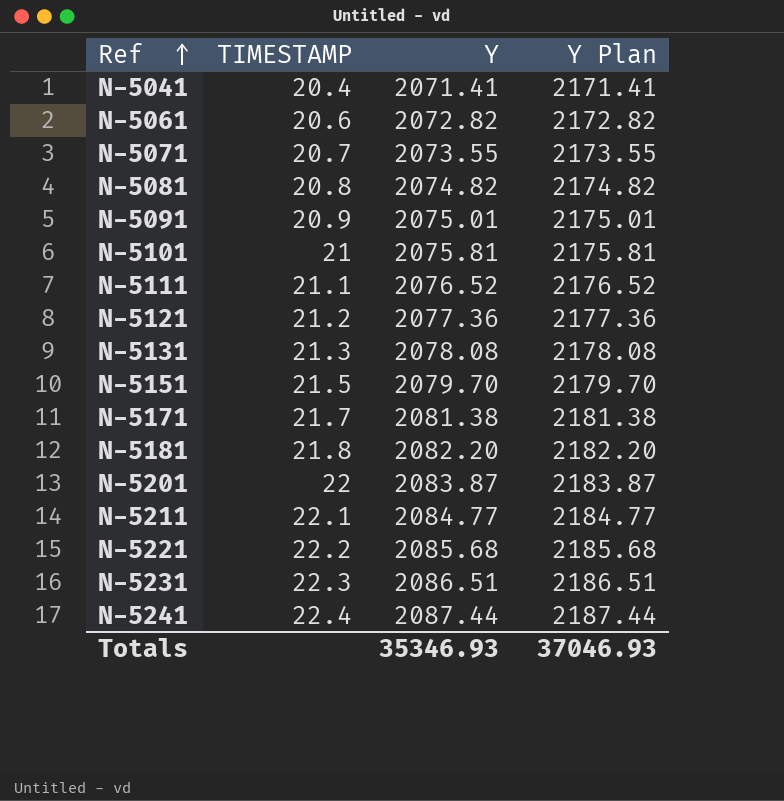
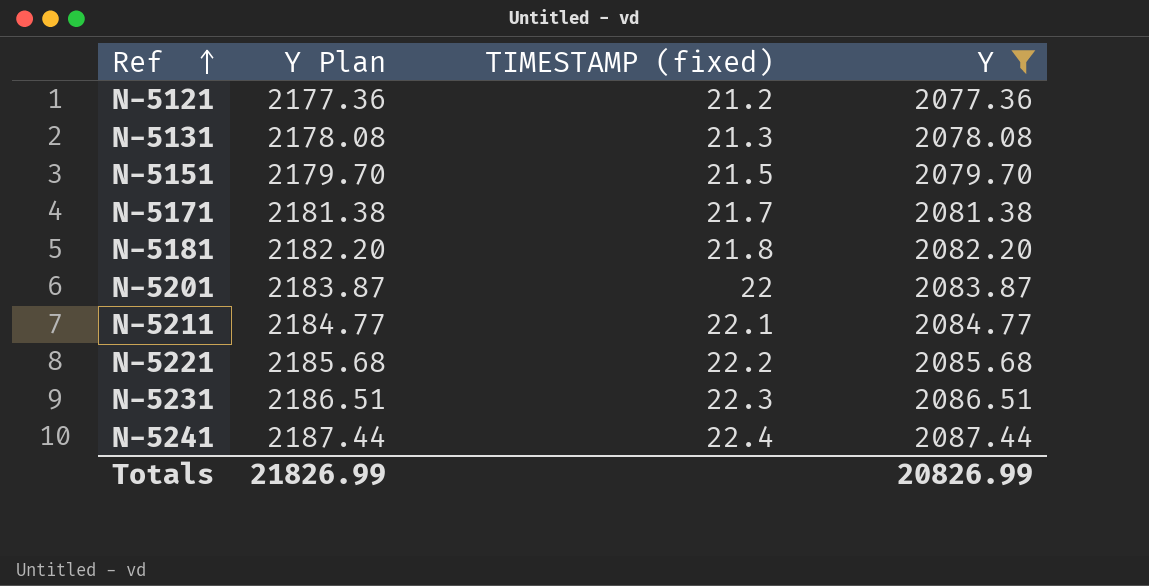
filter: none -> Y >= 2077.36
column Y Plan | position: 4 -> 2
column name: TIMESTAMP -> TIMESTAMP (fixed)
Totals | Y Plan: 37046.93 -> 21826.99
Totals | Y: 35346.93 -> 20826.99

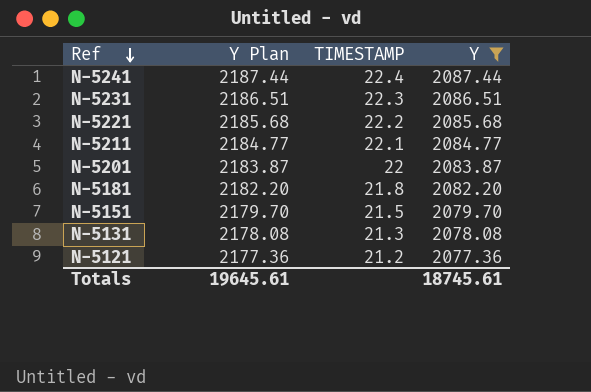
row order: Ref ascending -> Ref descending
column name: TIMESTAMP (fixed) -> TIMESTAMP
row N-5171: 2181.38 | 21.7 | 2081.38 -> none
Totals | Y Plan: 21826.99 -> 19645.61
Totals | Y: 20826.99 -> 18745.61

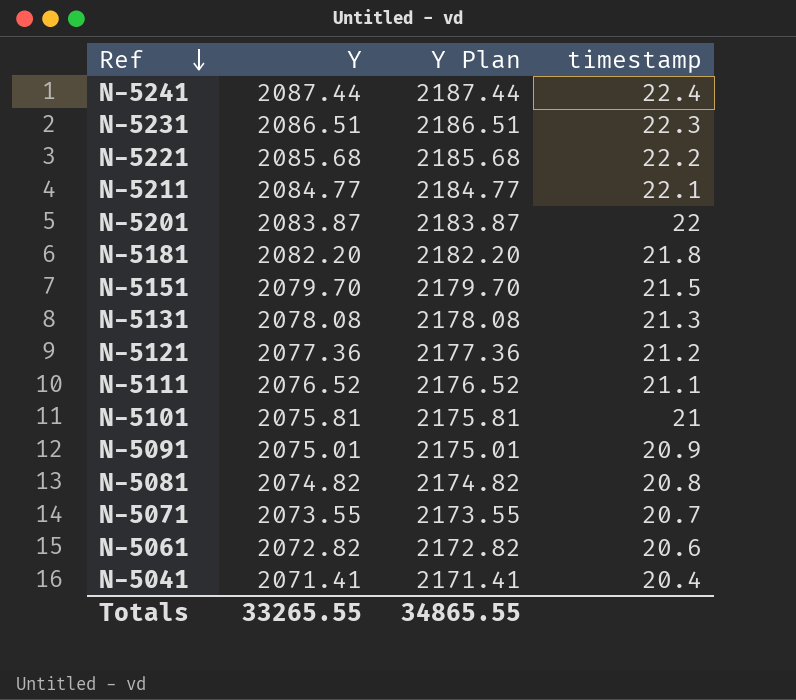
filter: Y >= 2077.36 -> none
column Y | position: 4 -> 2
column name: TIMESTAMP -> timestamp
Totals | Y: 18745.61 -> 33265.55
Totals | Y Plan: 19645.61 -> 34865.55

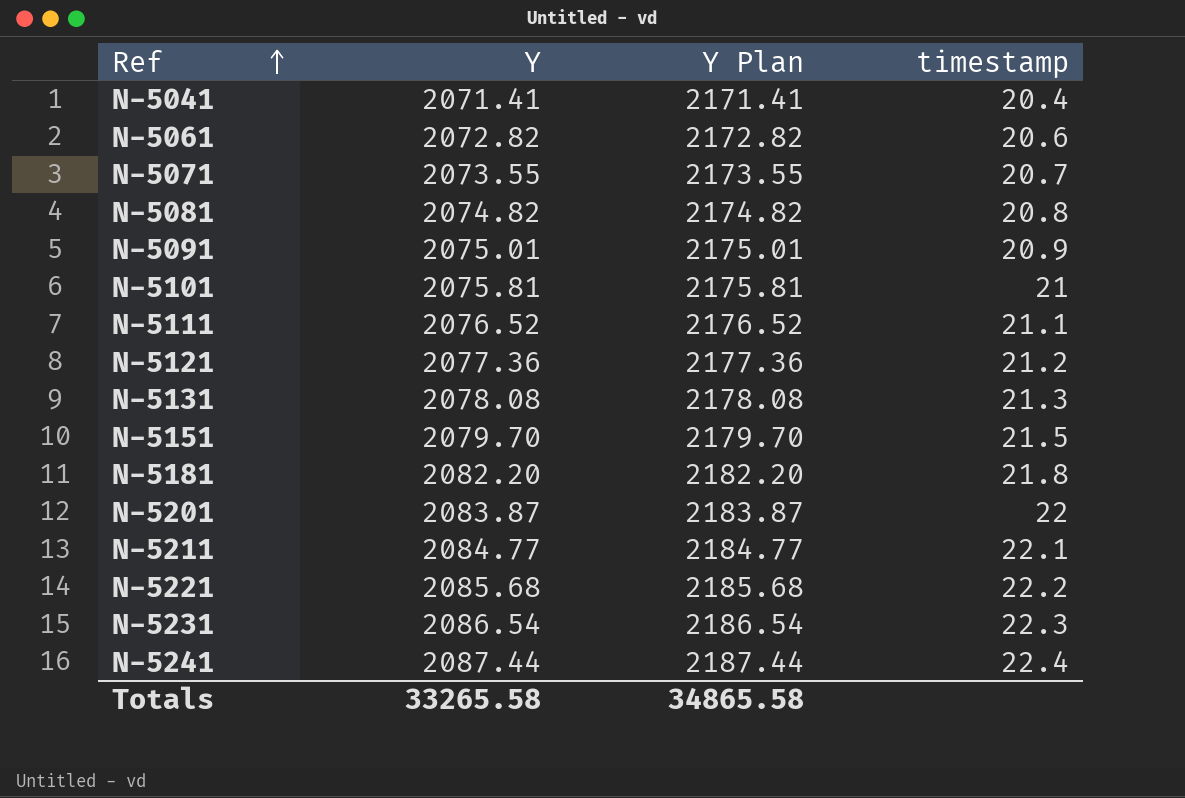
row order: Ref descending -> Ref ascending
N-5231 | Y: 2086.51 -> 2086.54
N-5231 | Y Plan: 2186.51 -> 2186.54
Totals | Y: 33265.55 -> 33265.58
Totals | Y Plan: 34865.55 -> 34865.58

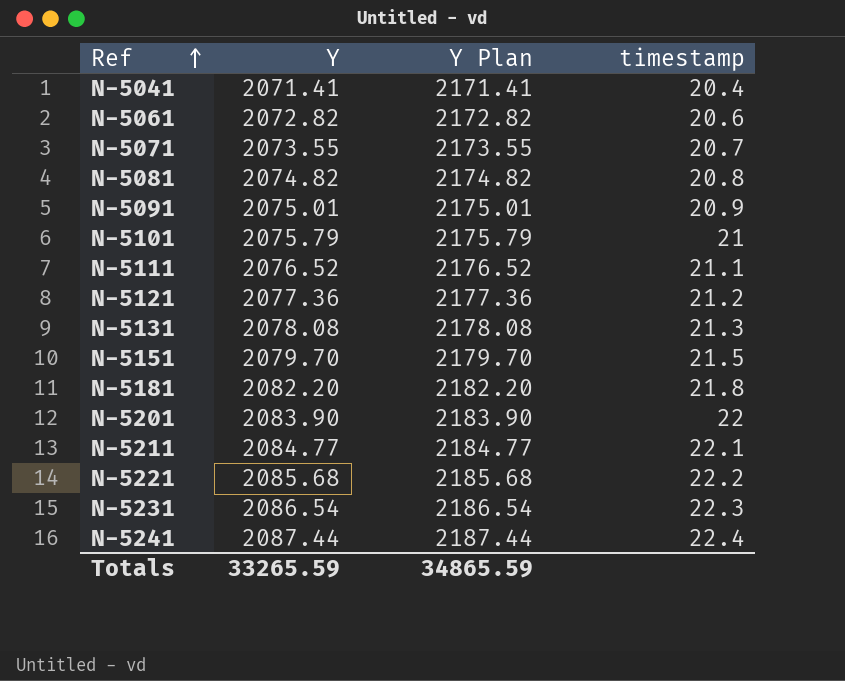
N-5101 | Y: 2075.81 -> 2075.79
N-5101 | Y Plan: 2175.81 -> 2175.79
N-5201 | Y: 2083.87 -> 2083.90
N-5201 | Y Plan: 2183.87 -> 2183.90
Totals | Y: 33265.58 -> 33265.59
Totals | Y Plan: 34865.58 -> 34865.59

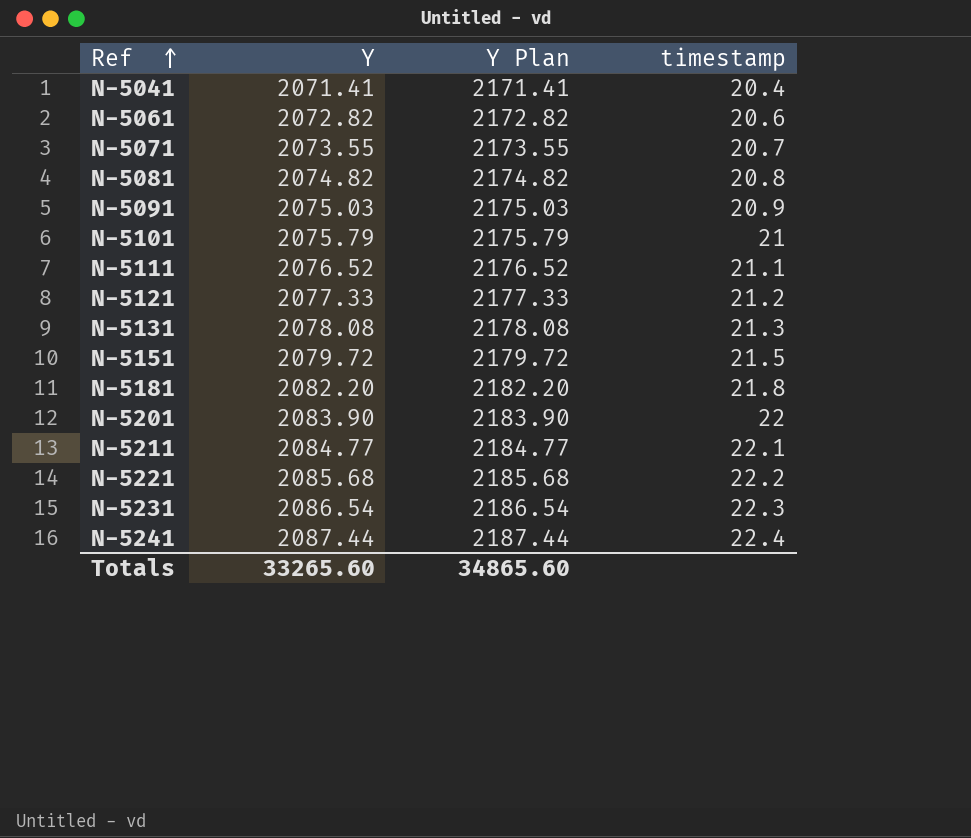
N-5091 | Y: 2075.01 -> 2075.03
N-5091 | Y Plan: 2175.01 -> 2175.03
N-5121 | Y: 2077.36 -> 2077.33
N-5121 | Y Plan: 2177.36 -> 2177.33
N-5151 | Y: 2079.70 -> 2079.72
N-5151 | Y Plan: 2179.70 -> 2179.72
Totals | Y: 33265.59 -> 33265.60
Totals | Y Plan: 34865.59 -> 34865.60

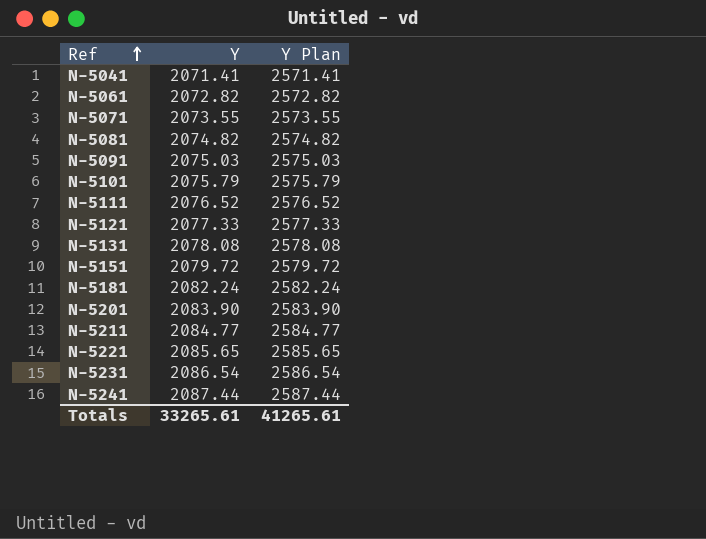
column timestamp | position: 4 -> none
column Y Plan | formula: [Y] + 100 -> [Y] + 500
N-5181 | Y: 2082.20 -> 2082.24
N-5221 | Y: 2085.68 -> 2085.65
Totals | Y: 33265.60 -> 33265.61
Totals | Y Plan: 34865.60 -> 41265.61

